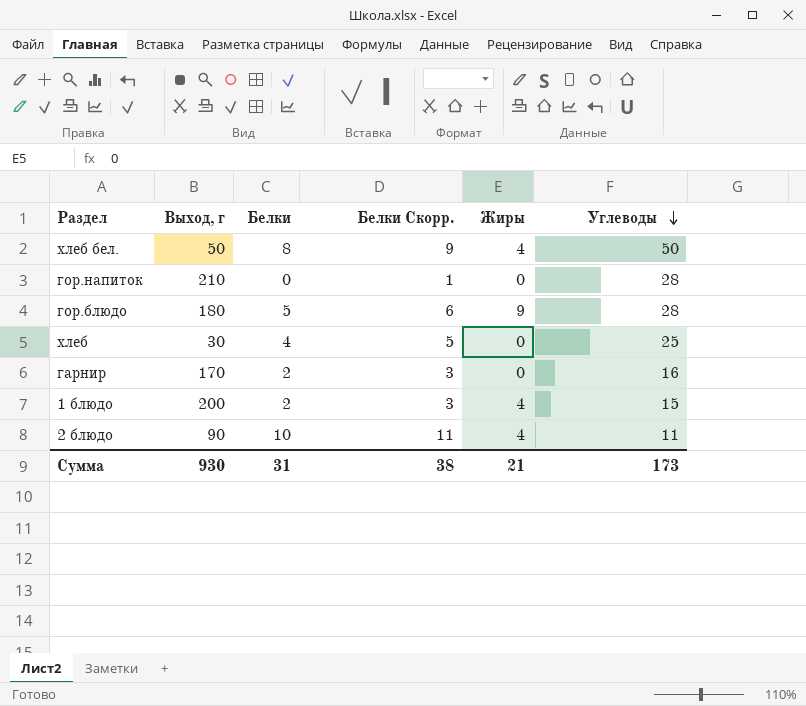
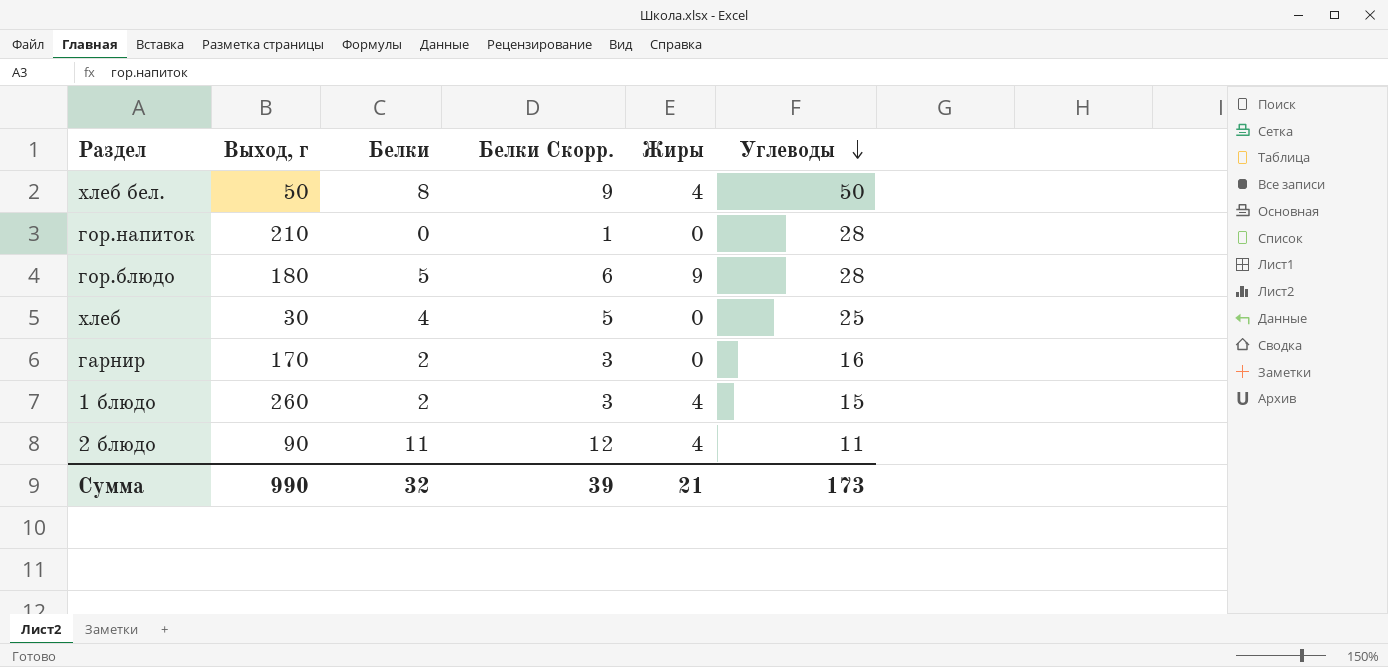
1 блюдо | Выход, г: 200 -> 260
2 блюдо | Белки: 10 -> 11
2 блюдо | Белки Скорр.: 11 -> 12
Сумма | Выход, г: 930 -> 990
Сумма | Белки: 31 -> 32
Сумма | Белки Скорр.: 38 -> 39

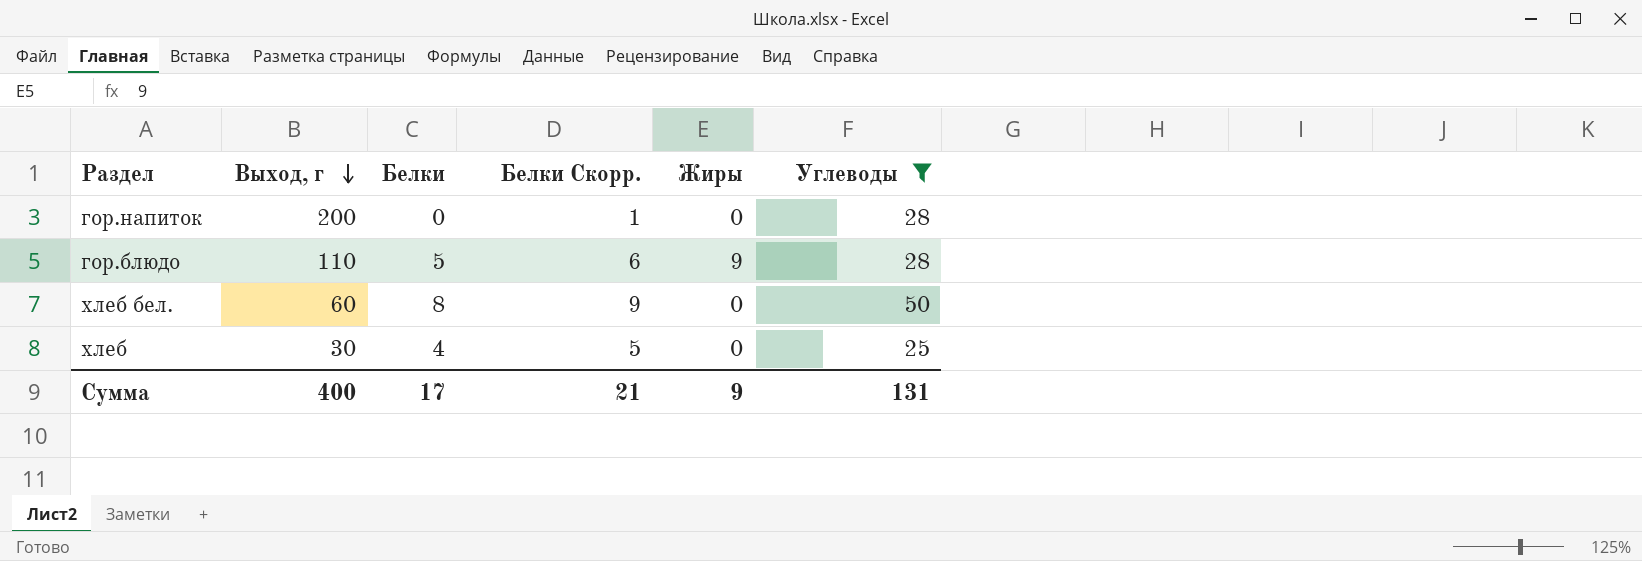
filter: none -> Углеводы >= 25
row order: Углеводы descending -> Выход, г descending
гор.напиток | Выход, г: 210 -> 200
гор.блюдо | Выход, г: 180 -> 110
хлеб бел. | Выход, г: 50 -> 60
хлеб бел. | Жиры: 4 -> 0
Сумма | Выход, г: 990 -> 400
Сумма | Белки: 32 -> 17
Сумма | Белки Скорр.: 39 -> 21
Сумма | Жиры: 21 -> 9
Сумма | Углеводы: 173 -> 131

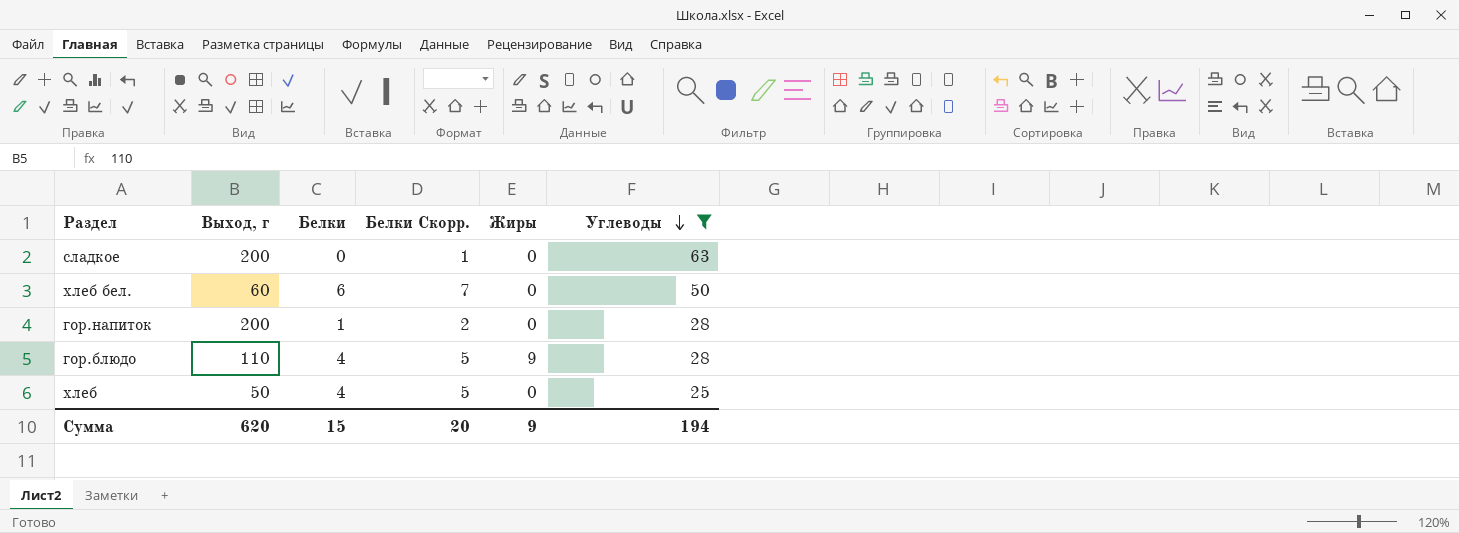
row order: Выход, г descending -> Углеводы descending
row сладкое: none -> 200 | 0 | 1 | 0 | 63
хлеб бел. | Белки: 8 -> 6
хлеб бел. | Белки Скорр.: 9 -> 7
гор.напиток | Белки: 0 -> 1
гор.напиток | Белки Скорр.: 1 -> 2
гор.блюдо | Белки: 5 -> 4
гор.блюдо | Белки Скорр.: 6 -> 5
хлеб | Выход, г: 30 -> 50
Сумма | Выход, г: 400 -> 620
Сумма | Белки: 17 -> 15
Сумма | Белки Скорр.: 21 -> 20
Сумма | Углеводы: 131 -> 194

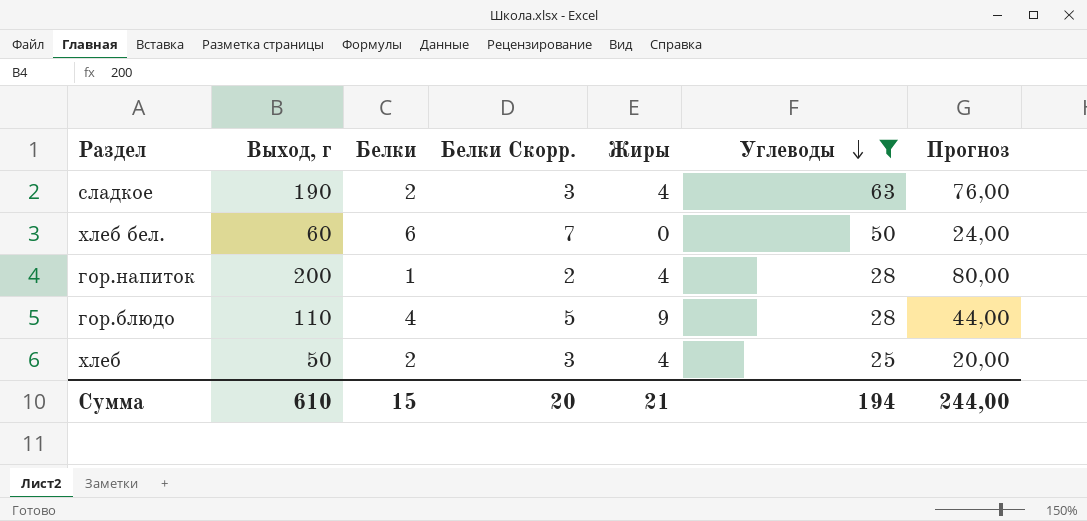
column Прогноз | formula: none -> [Выход, г] * 0,4
сладкое | Выход, г: 200 -> 190
сладкое | Белки: 0 -> 2
сладкое | Белки Скорр.: 1 -> 3
сладкое | Жиры: 0 -> 4
гор.напиток | Жиры: 0 -> 4
хлеб | Белки: 4 -> 2
хлеб | Белки Скорр.: 5 -> 3
хлеб | Жиры: 0 -> 4
Сумма | Выход, г: 620 -> 610
Сумма | Жиры: 9 -> 21

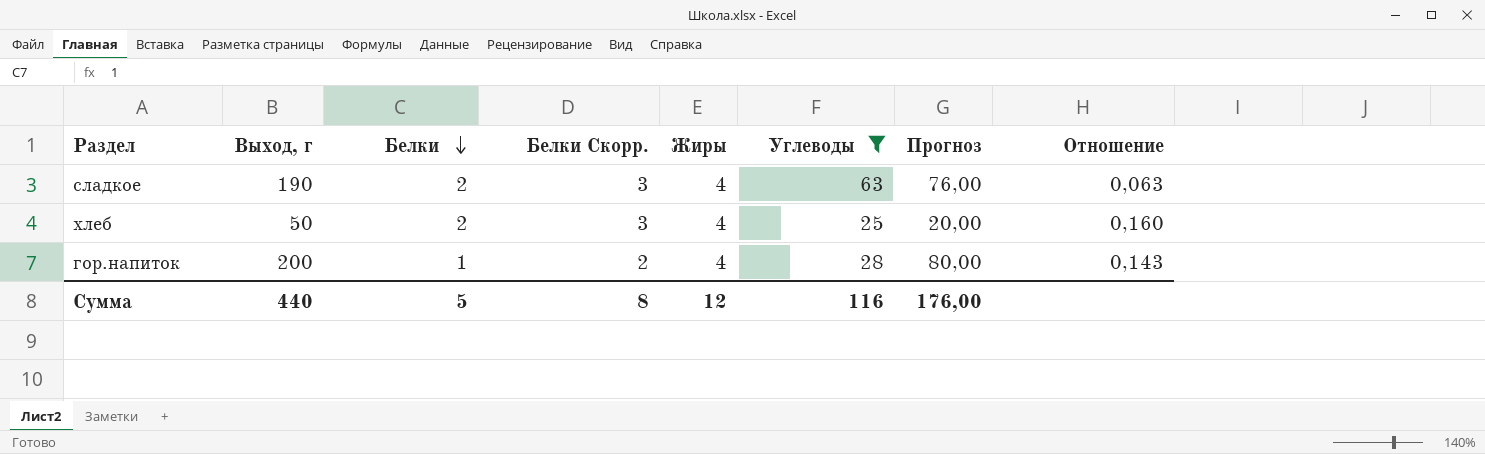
row order: Углеводы descending -> Белки descending
column Отношение | formula: none -> [Жиры] / [Углеводы]
row хлеб бел.: 60 | 6 | 7 | 0 | 50 | 24,00 -> none
row гор.блюдо: 110 | 4 | 5 | 9 | 28 | 44,00 -> none
Сумма | Выход, г: 610 -> 440
Сумма | Белки: 15 -> 5
Сумма | Белки Скорр.: 20 -> 8
Сумма | Жиры: 21 -> 12
Сумма | Углеводы: 194 -> 116
Сумма | Прогноз: 244,00 -> 176,00

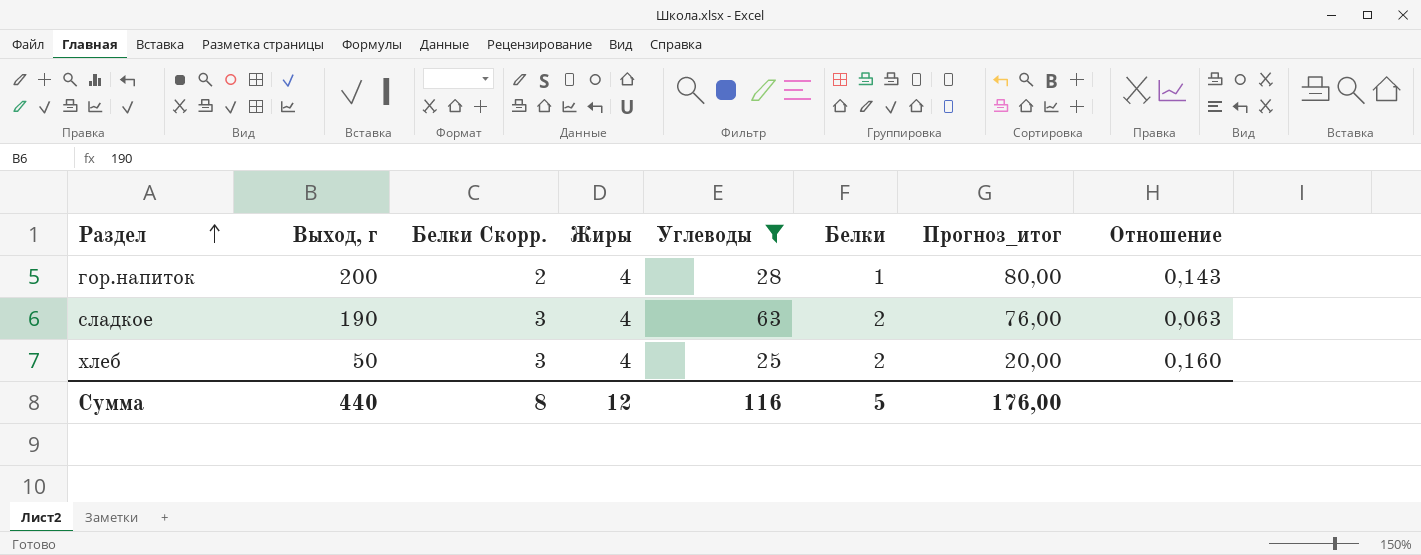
row order: Белки descending -> Раздел ascending
column Белки | position: 3 -> 6
column name: Прогноз -> Прогноз_итог

